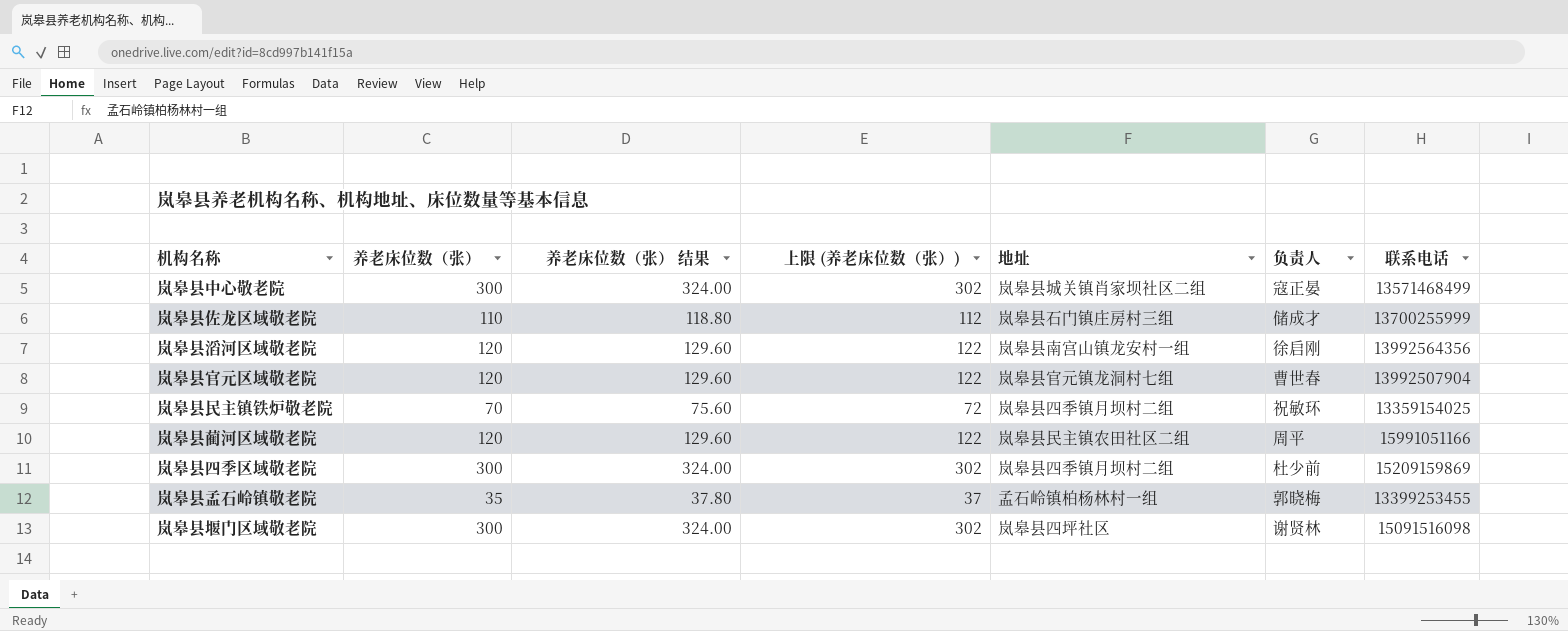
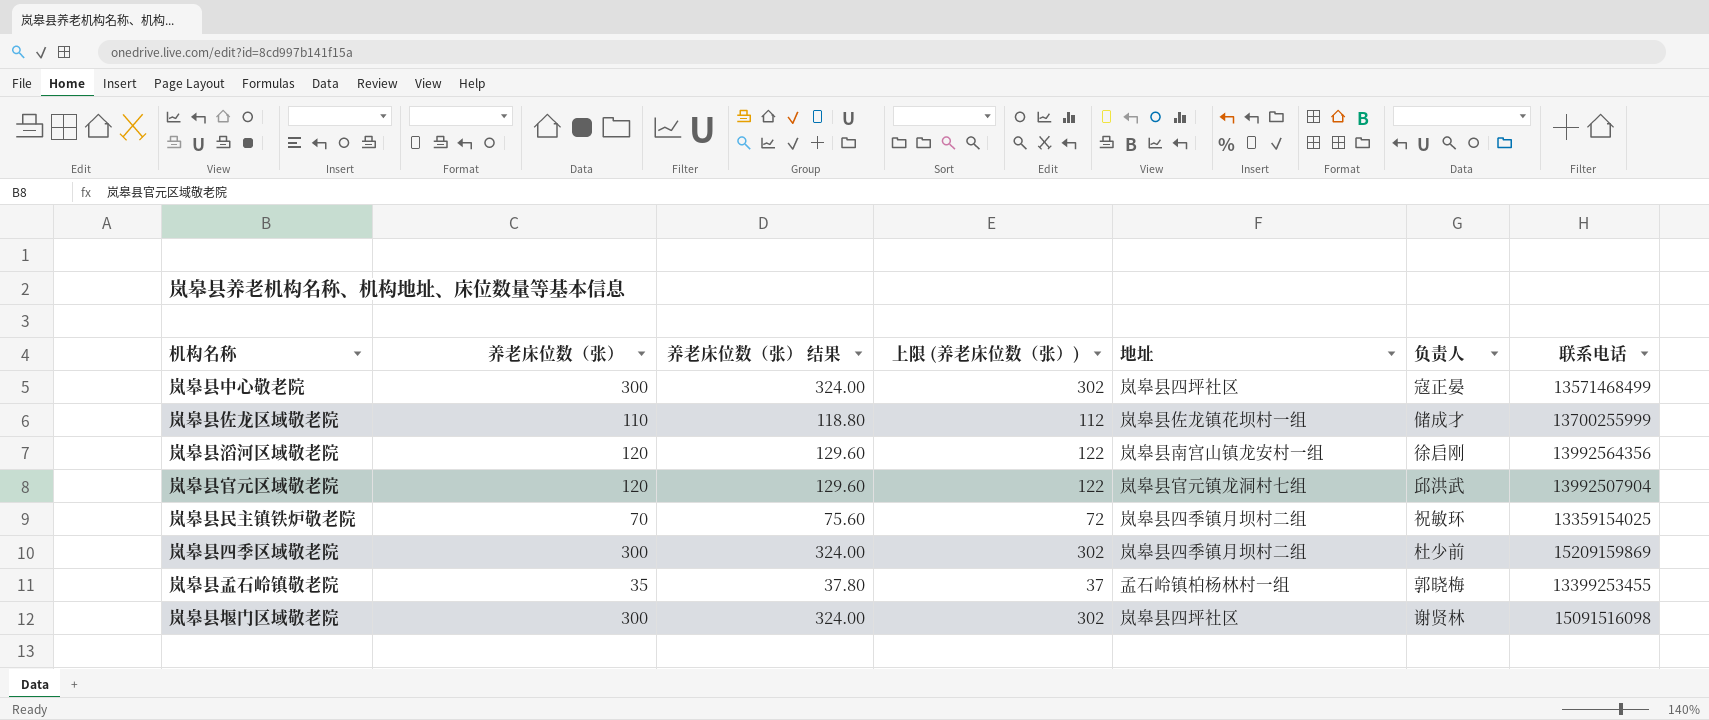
row 岚皋县蔺河区域敬老院: 120 | 129.60 | 122 | 岚皋县民主镇农田社区二组 | 周平 | 15991051166 -> none
岚皋县中心敬老院 | 地址: 岚皋县城关镇肖家坝社区二组 -> 岚皋县四坪社区
岚皋县佐龙区域敬老院 | 地址: 岚皋县石门镇庄房村三组 -> 岚皋县佐龙镇花坝村一组
岚皋县官元区域敬老院 | 负责人: 曹世春 -> 邱洪武

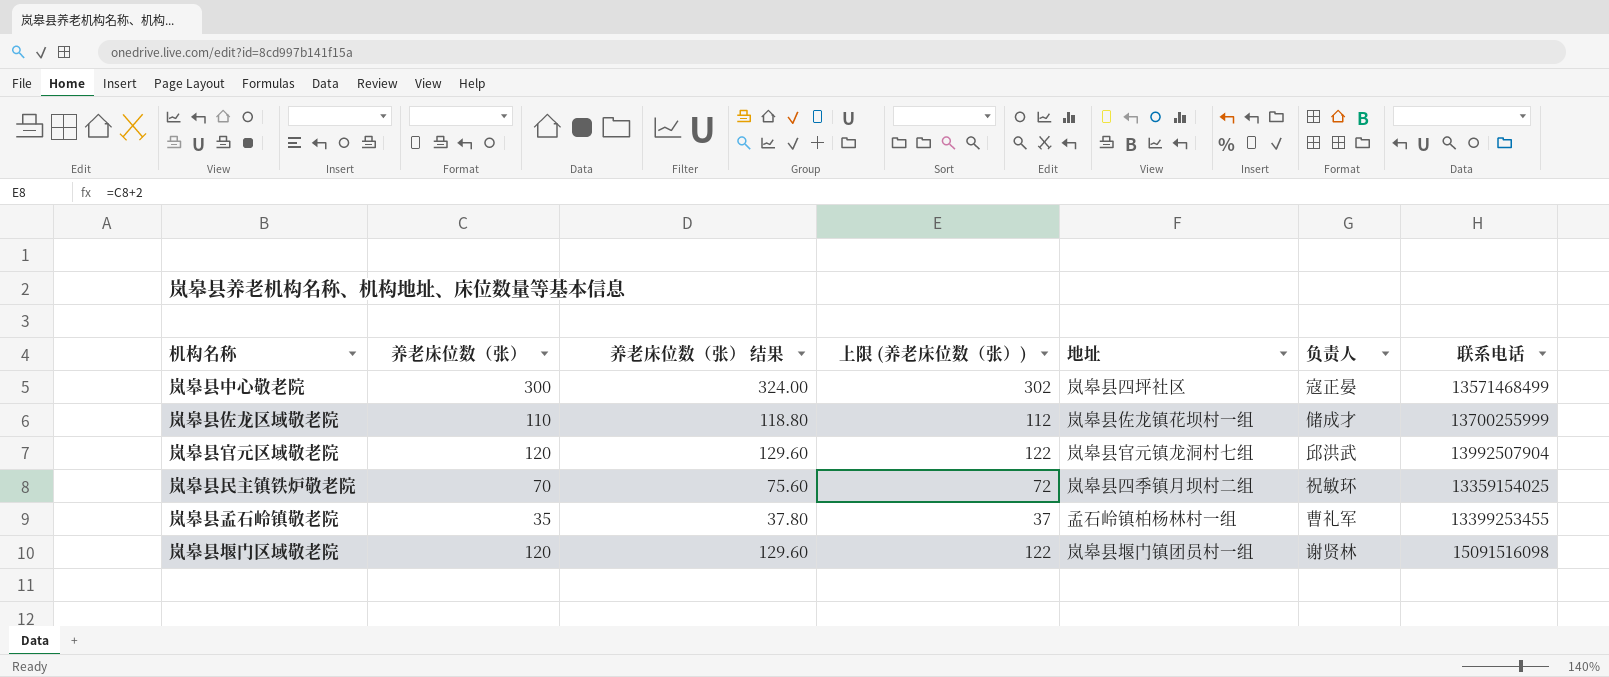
row 岚皋县滔河区域敬老院: 120 | 129.60 | 122 | 岚皋县南宫山镇龙安村一组 | 徐启刚 | 13992564356 -> none
row 岚皋县四季区域敬老院: 300 | 324.00 | 302 | 岚皋县四季镇月坝村二组 | 杜少前 | 15209159869 -> none
岚皋县孟石岭镇敬老院 | 负责人: 郭晓梅 -> 曹礼军
岚皋县堰门区域敬老院 | 养老床位数（张）: 300 -> 120
岚皋县堰门区域敬老院 | 养老床位数（张） 结果: 324.00 -> 129.60
岚皋县堰门区域敬老院 | 上限 (养老床位数（张）): 302 -> 122
岚皋县堰门区域敬老院 | 地址: 岚皋县四坪社区 -> 岚皋县堰门镇团员村一组

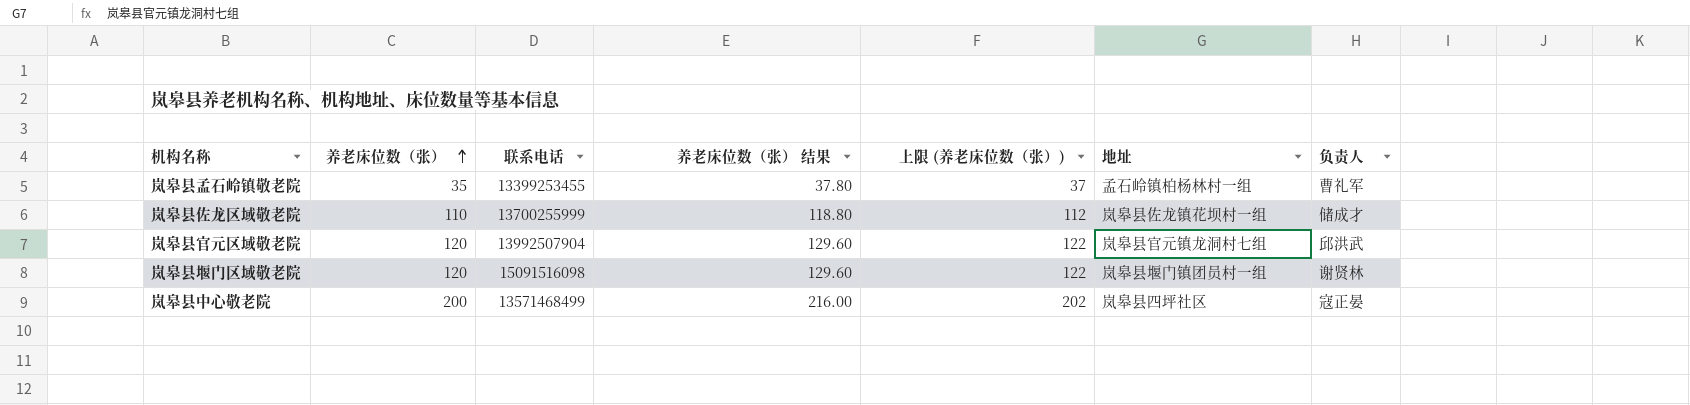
row order: none -> 养老床位数（张） ascending
column 联系电话 | position: 7 -> 3
row 岚皋县民主镇铁炉敬老院: 70 | 75.60 | 72 | 岚皋县四季镇月坝村二组 | 祝敏环 | 13359154025 -> none
岚皋县中心敬老院 | 养老床位数（张）: 300 -> 200
岚皋县中心敬老院 | 养老床位数（张） 结果: 324.00 -> 216.00
岚皋县中心敬老院 | 上限 (养老床位数（张）): 302 -> 202

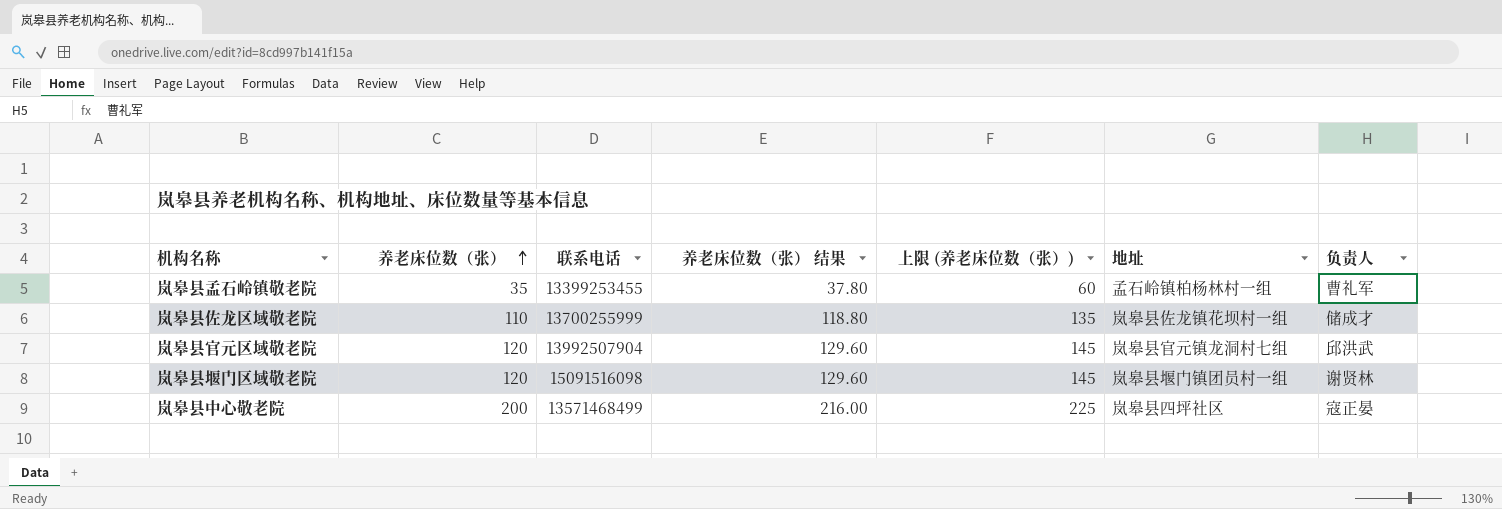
column 上限 (养老床位数（张）) | formula: [养老床位数（张）] + 2 -> [养老床位数（张）] + 25

